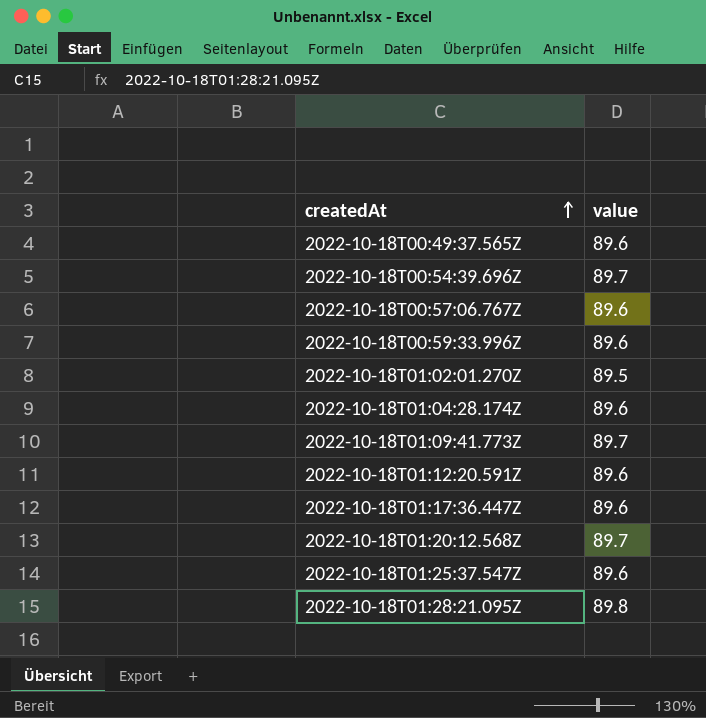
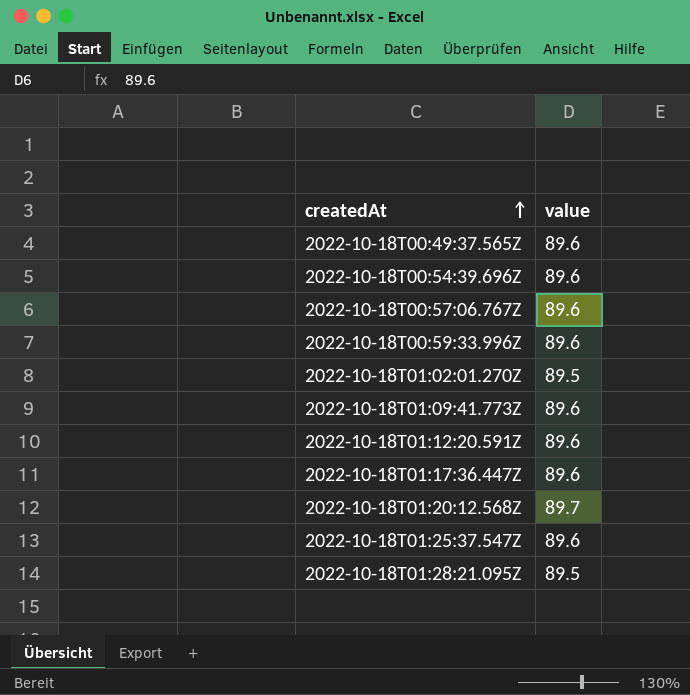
row 2022-10-18T01:04:28.174Z: 89.6 -> none
2022-10-18T00:54:39.696Z | value: 89.7 -> 89.6
2022-10-18T01:09:41.773Z | value: 89.7 -> 89.6
2022-10-18T01:28:21.095Z | value: 89.8 -> 89.5

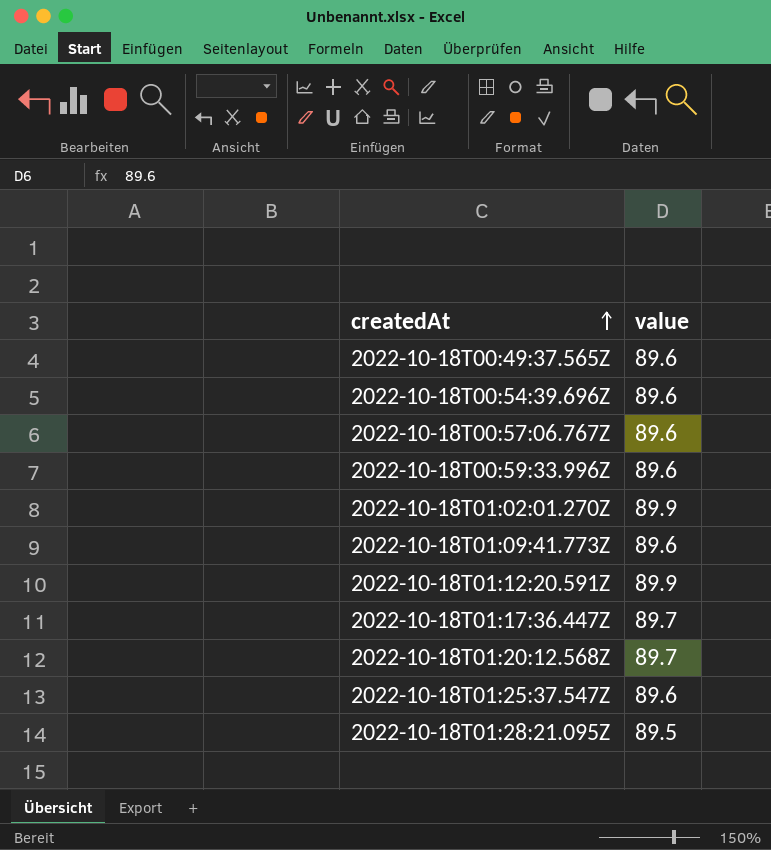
2022-10-18T01:02:01.270Z | value: 89.5 -> 89.9
2022-10-18T01:12:20.591Z | value: 89.6 -> 89.9
2022-10-18T01:17:36.447Z | value: 89.6 -> 89.7

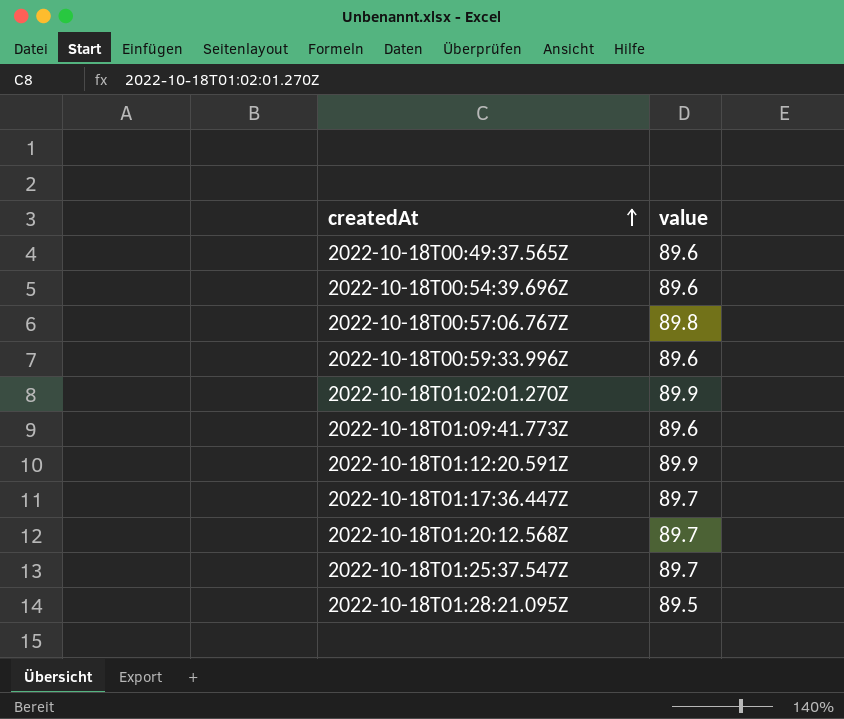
2022-10-18T00:57:06.767Z | value: 89.6 -> 89.8
2022-10-18T01:25:37.547Z | value: 89.6 -> 89.7

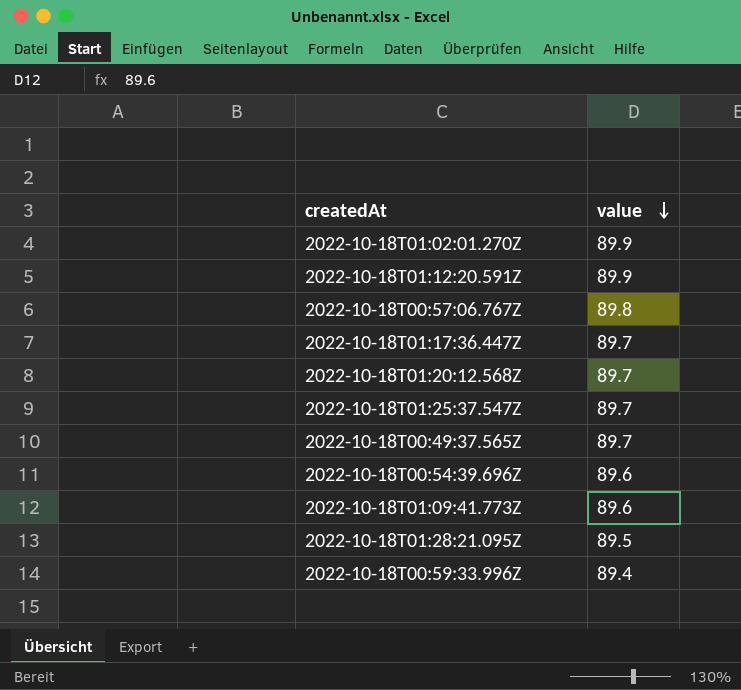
row order: createdAt ascending -> value descending
2022-10-18T00:49:37.565Z | value: 89.6 -> 89.7
2022-10-18T00:59:33.996Z | value: 89.6 -> 89.4

